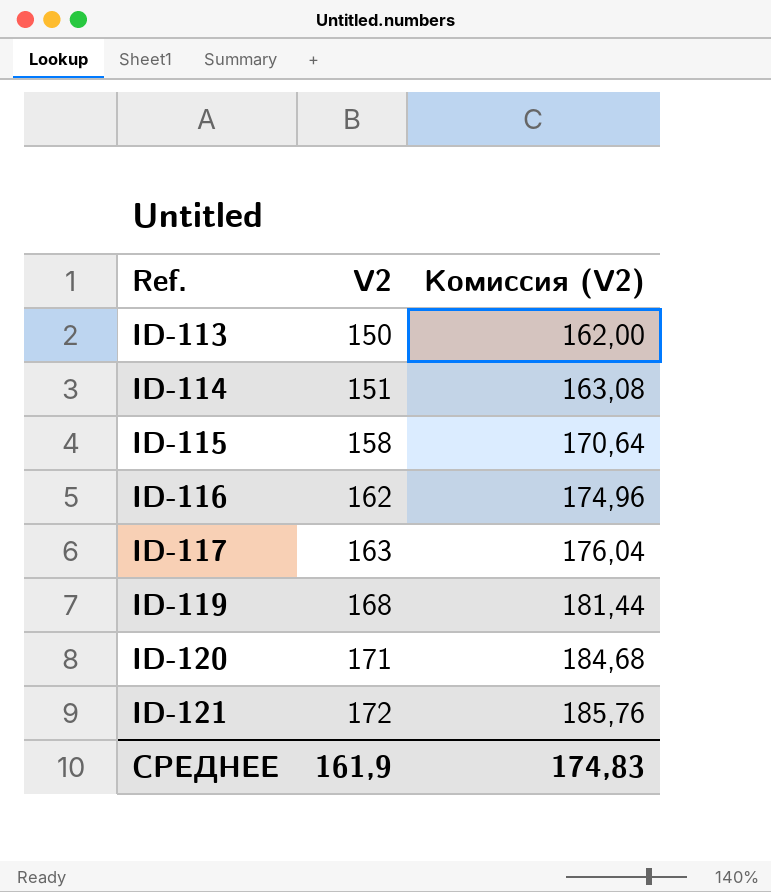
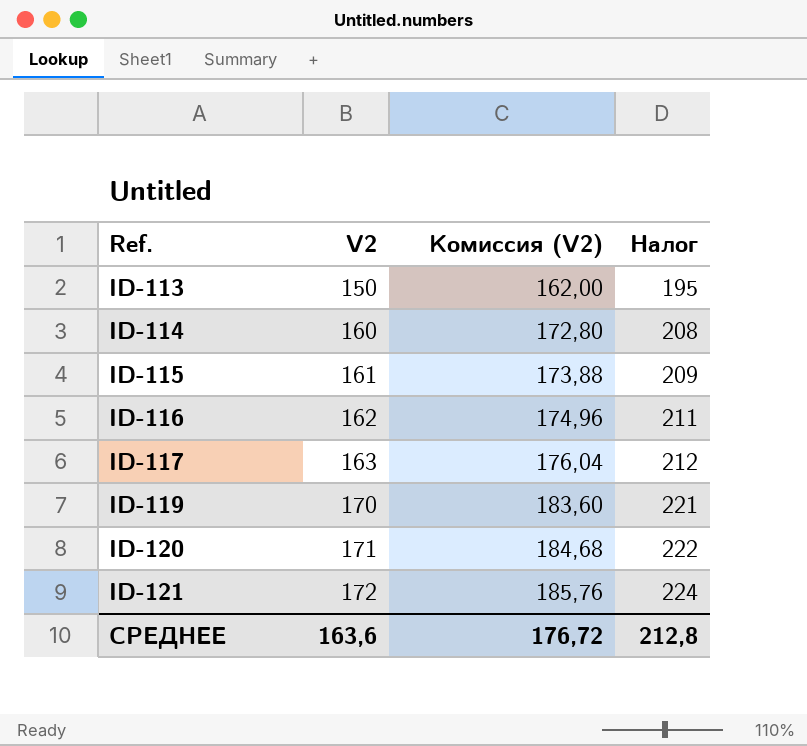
column Налог | formula: none -> [V2] * 1,3
ID-114 | V2: 151 -> 160
ID-114 | Комиссия (V2): 163,08 -> 172,80
ID-115 | V2: 158 -> 161
ID-115 | Комиссия (V2): 170,64 -> 173,88
ID-119 | V2: 168 -> 170
ID-119 | Комиссия (V2): 181,44 -> 183,60
СРЕДНЕЕ | V2: 161,9 -> 163,6
СРЕДНЕЕ | Комиссия (V2): 174,83 -> 176,72

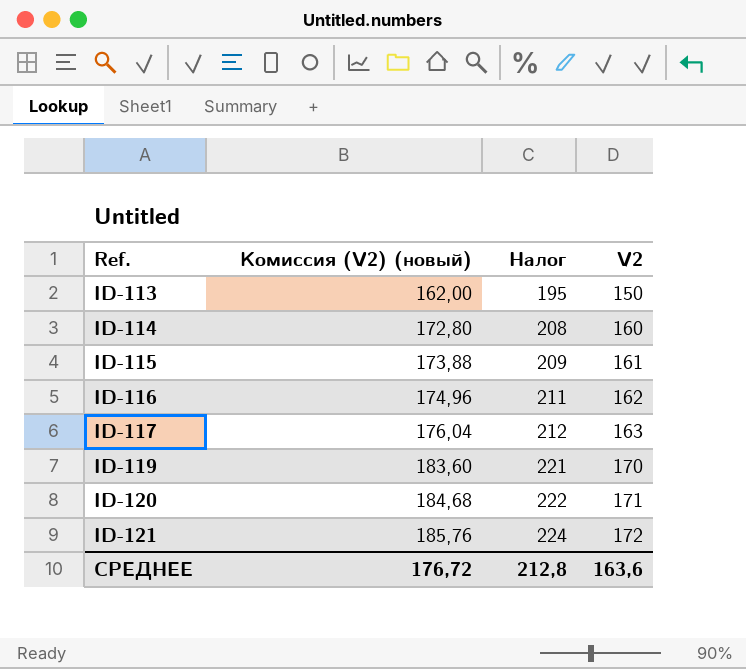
column name: Комиссия (V2) -> Комиссия (V2) (новый)
column V2 | position: 2 -> 4

